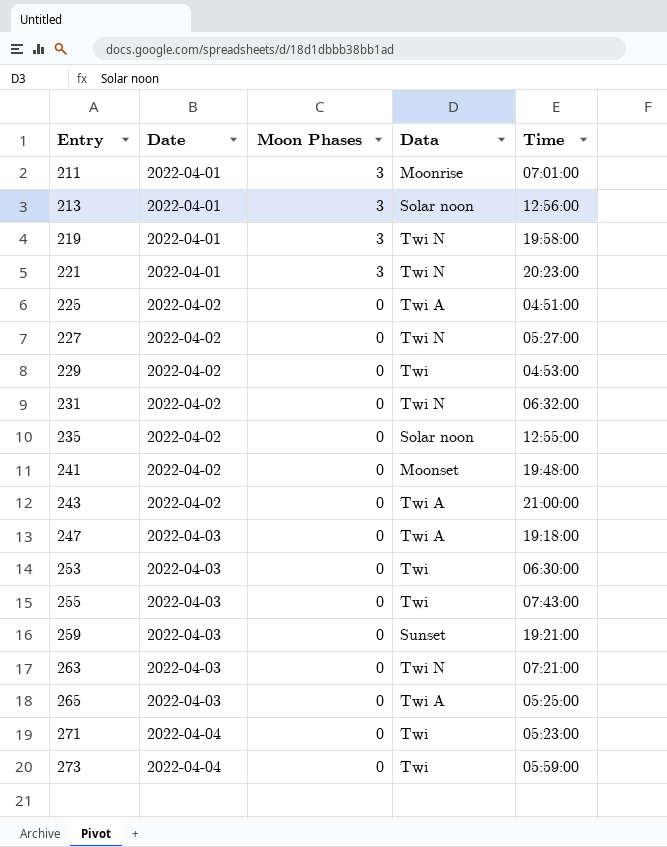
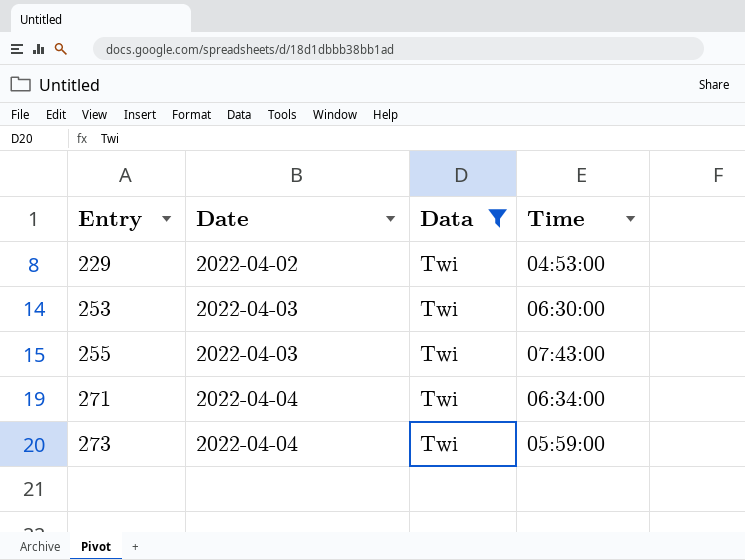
filter: none -> Data = Twi
column Moon Phases | position: 3 -> none
271 | Time: 05:23:00 -> 06:34:00

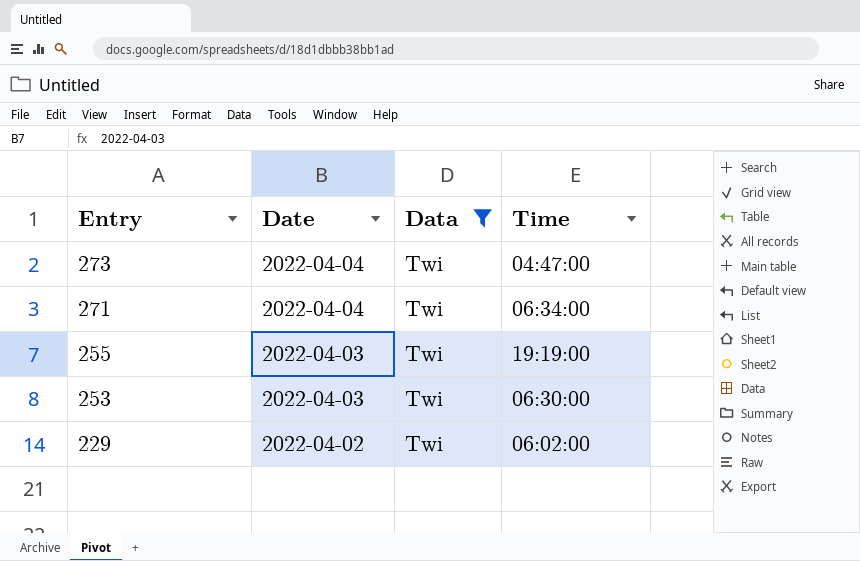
row order: Entry ascending -> Entry descending
273 | Time: 05:59:00 -> 04:47:00
255 | Time: 07:43:00 -> 19:19:00
229 | Time: 04:53:00 -> 06:02:00

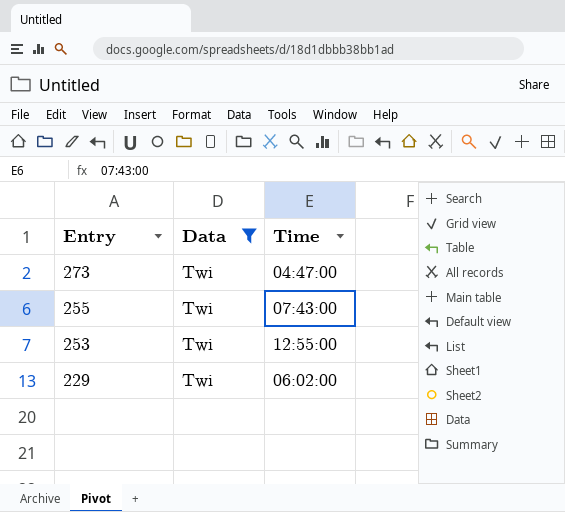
column Date | position: 2 -> none
row 271: 2022-04-04 | Twi | 06:34:00 -> none
255 | Time: 19:19:00 -> 07:43:00
253 | Time: 06:30:00 -> 12:55:00

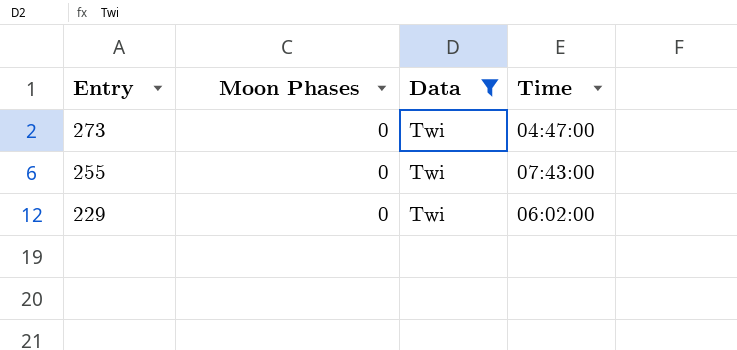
column Moon Phases | position: none -> 2
row 253: Twi | 12:55:00 -> none

